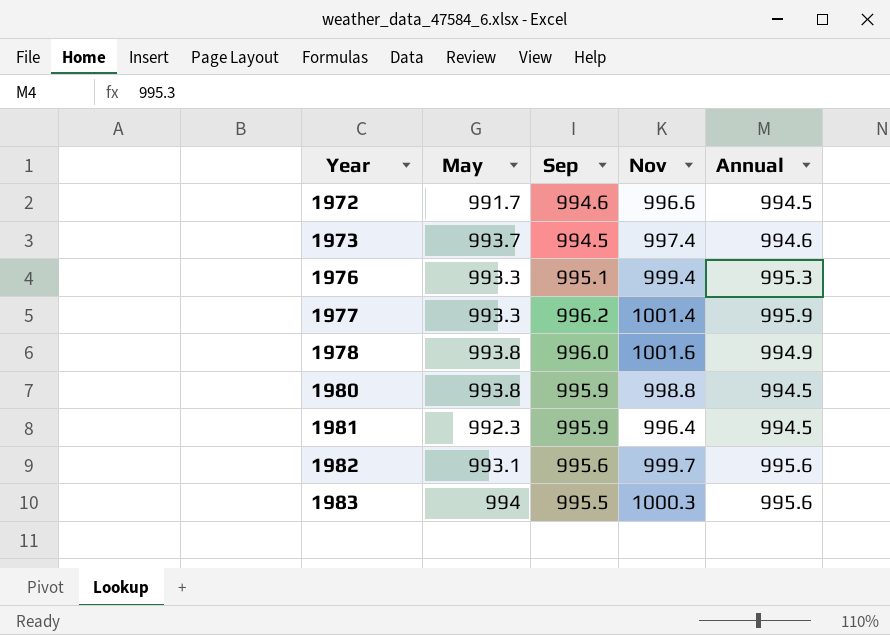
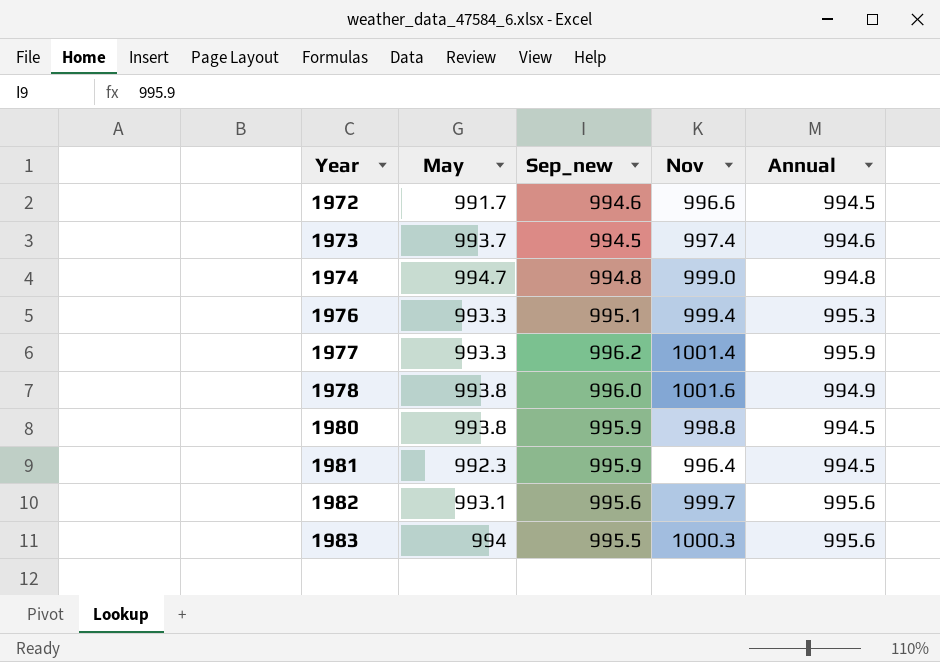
column name: Sep -> Sep_new
row 1974: none -> 994.7 | 994.8 | 999.0 | 994.8

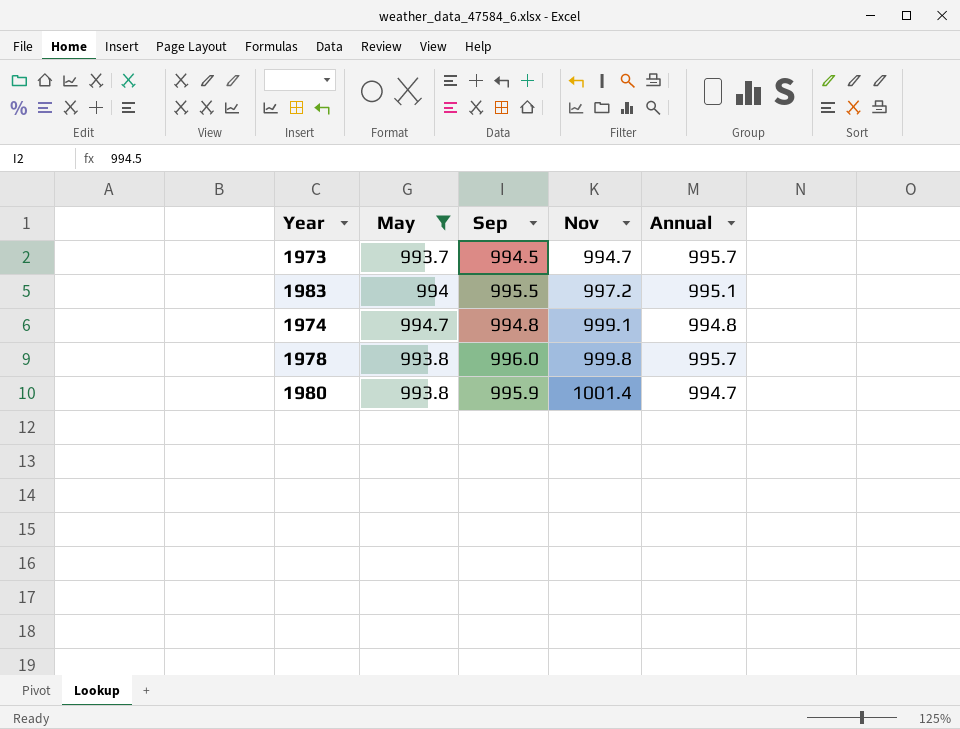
filter: none -> May >= 993.7
row order: Year ascending -> Nov ascending
column name: Sep_new -> Sep
1973 | Nov: 997.4 -> 994.7
1973 | Annual: 994.6 -> 995.7
1983 | Nov: 1000.3 -> 997.2
1983 | Annual: 995.6 -> 995.1
1974 | Nov: 999.0 -> 999.1
1978 | Nov: 1001.6 -> 999.8
1978 | Annual: 994.9 -> 995.7
1980 | Nov: 998.8 -> 1001.4
1980 | Annual: 994.5 -> 994.7

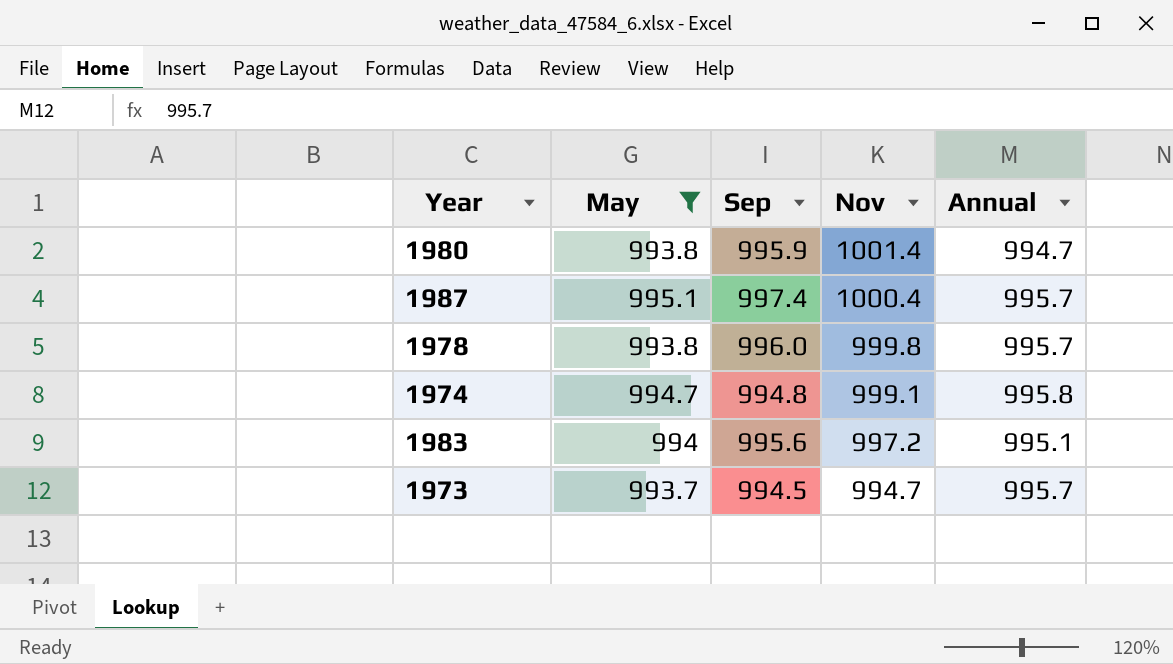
row order: Nov ascending -> Nov descending
row 1987: none -> 995.1 | 997.4 | 1000.4 | 995.7
1974 | Annual: 994.8 -> 995.8
1983 | Sep: 995.5 -> 995.6

